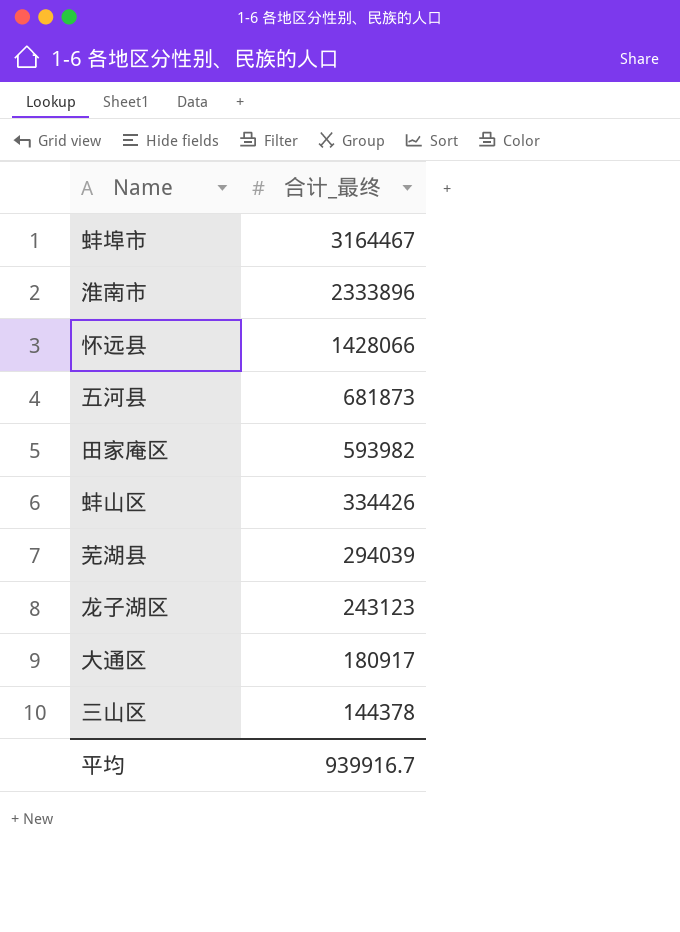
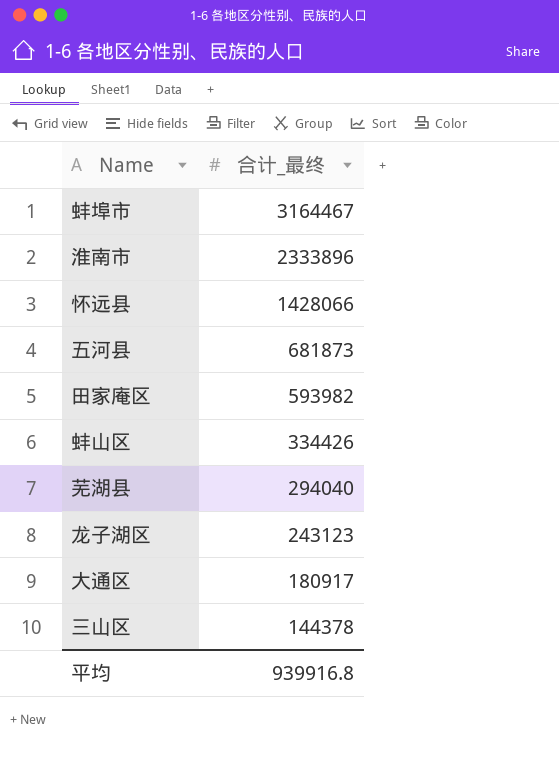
芜湖县 | 合计_最终: 294039 -> 294040
平均 | 合计_最终: 939916.7 -> 939916.8

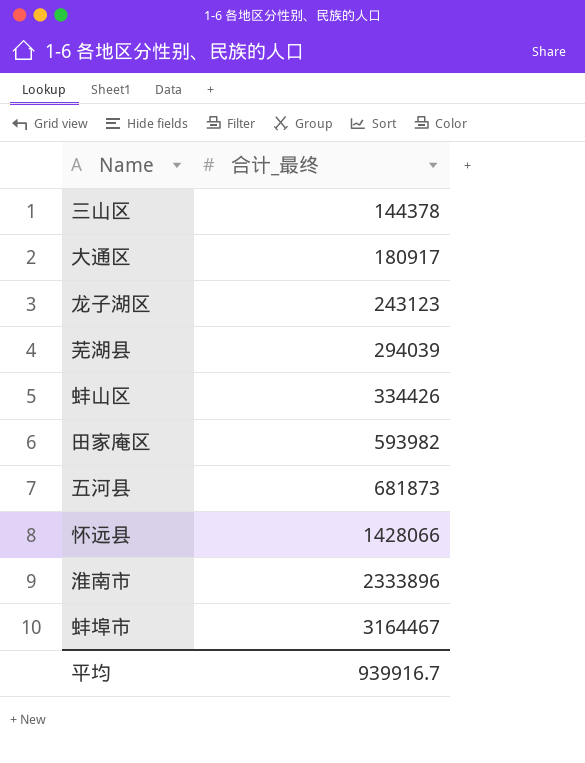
row order: 合计_最终 descending -> 合计_最终 ascending
芜湖县 | 合计_最终: 294040 -> 294039
平均 | 合计_最终: 939916.8 -> 939916.7

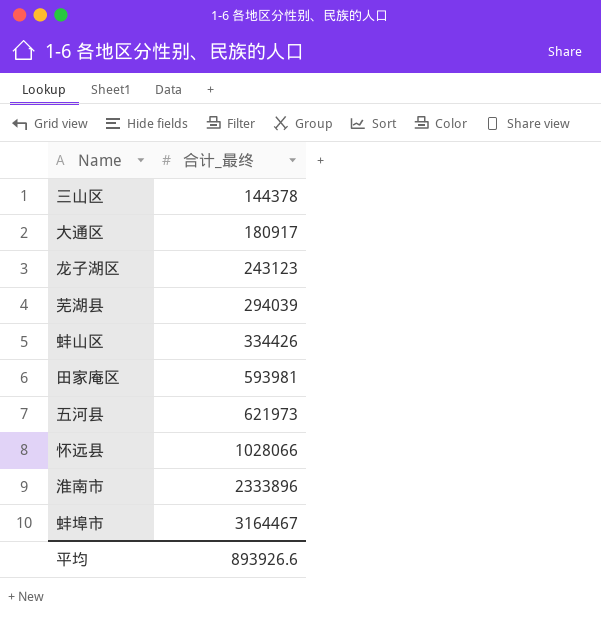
田家庵区 | 合计_最终: 593982 -> 593981
五河县 | 合计_最终: 681873 -> 621973
怀远县 | 合计_最终: 1428066 -> 1028066
平均 | 合计_最终: 939916.7 -> 893926.6

